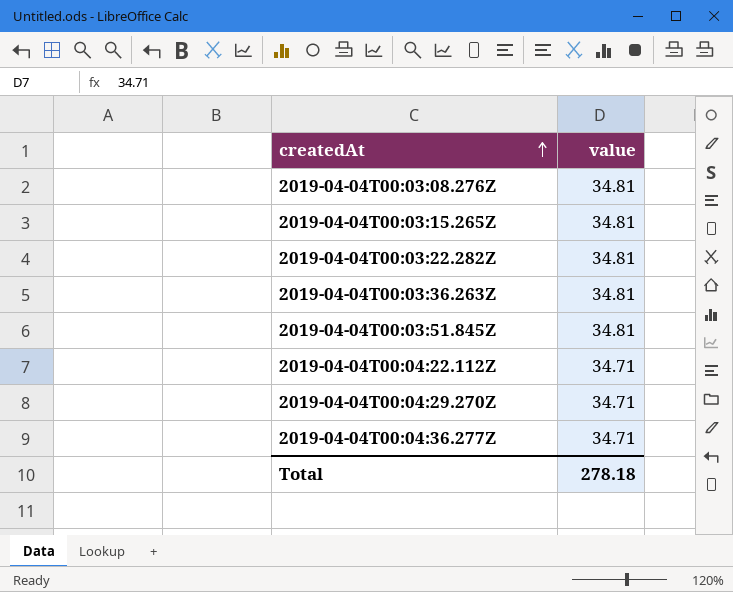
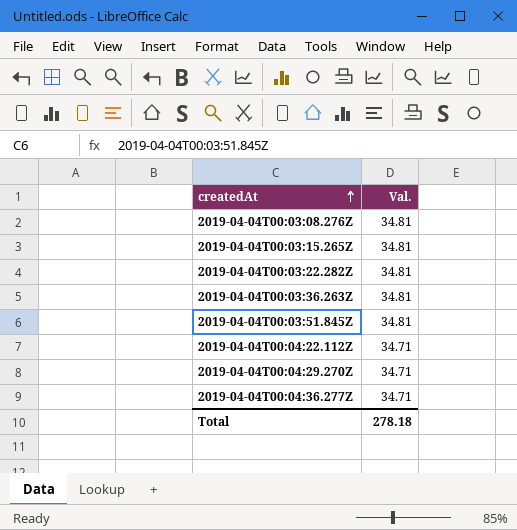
column name: value -> Val.

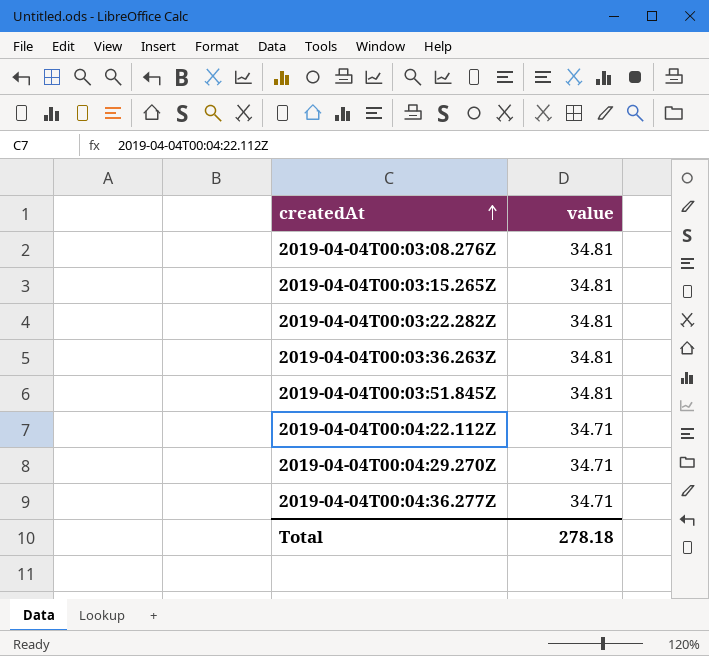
column name: Val. -> value

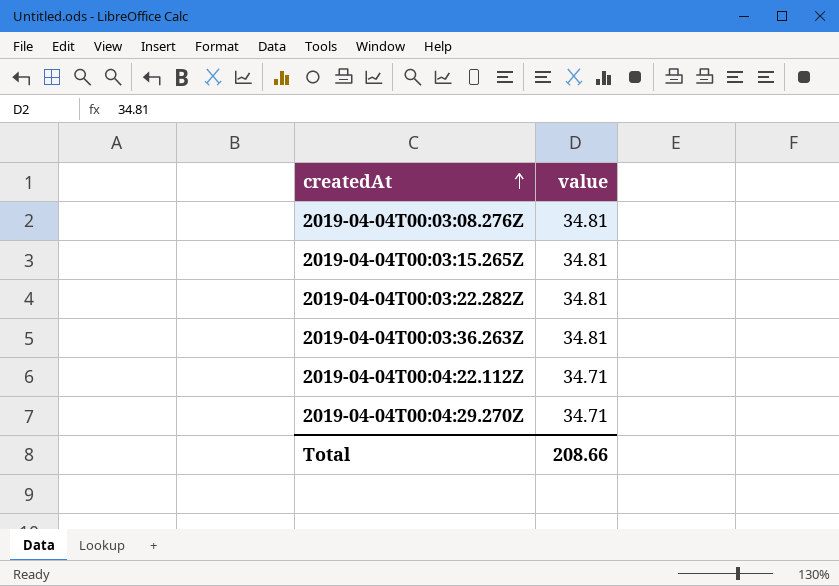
row 2019-04-04T00:03:51.845Z: 34.81 -> none
row 2019-04-04T00:04:36.277Z: 34.71 -> none
Total | value: 278.18 -> 208.66

